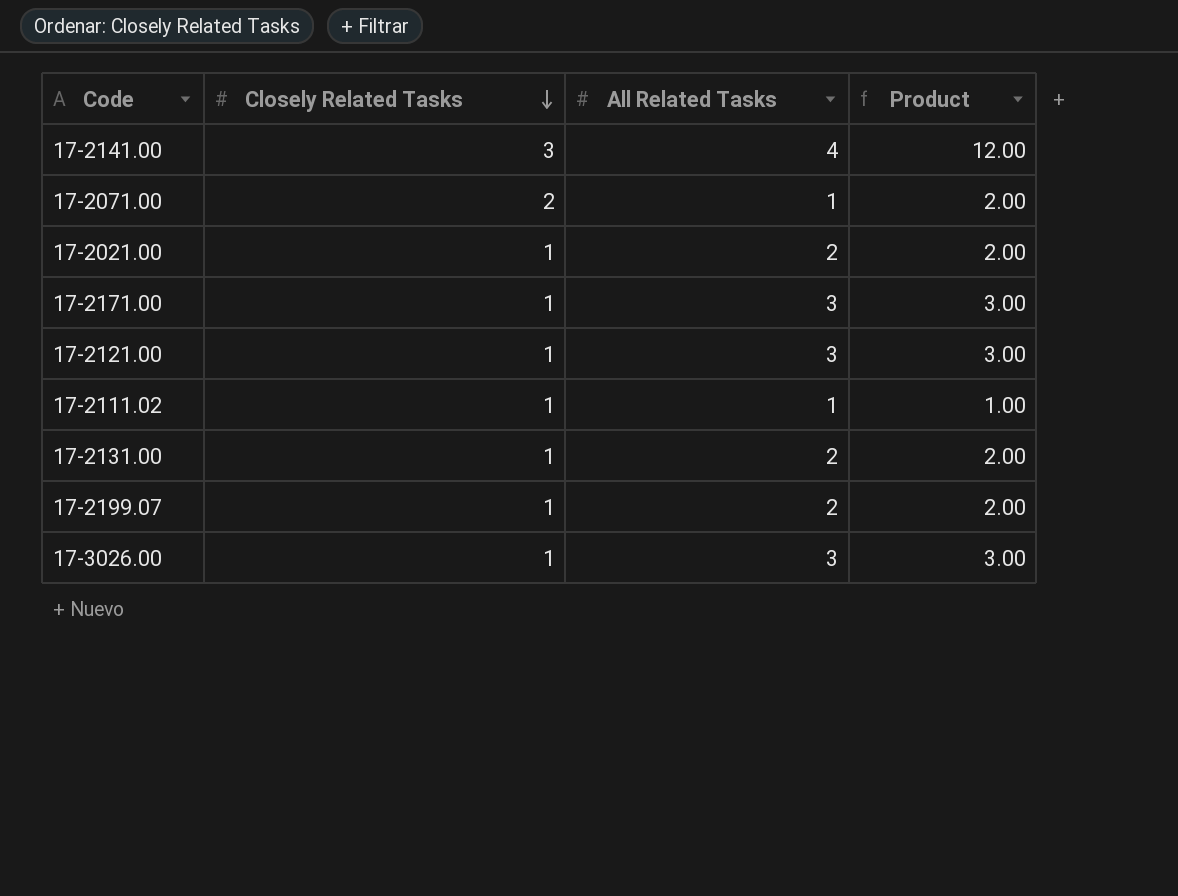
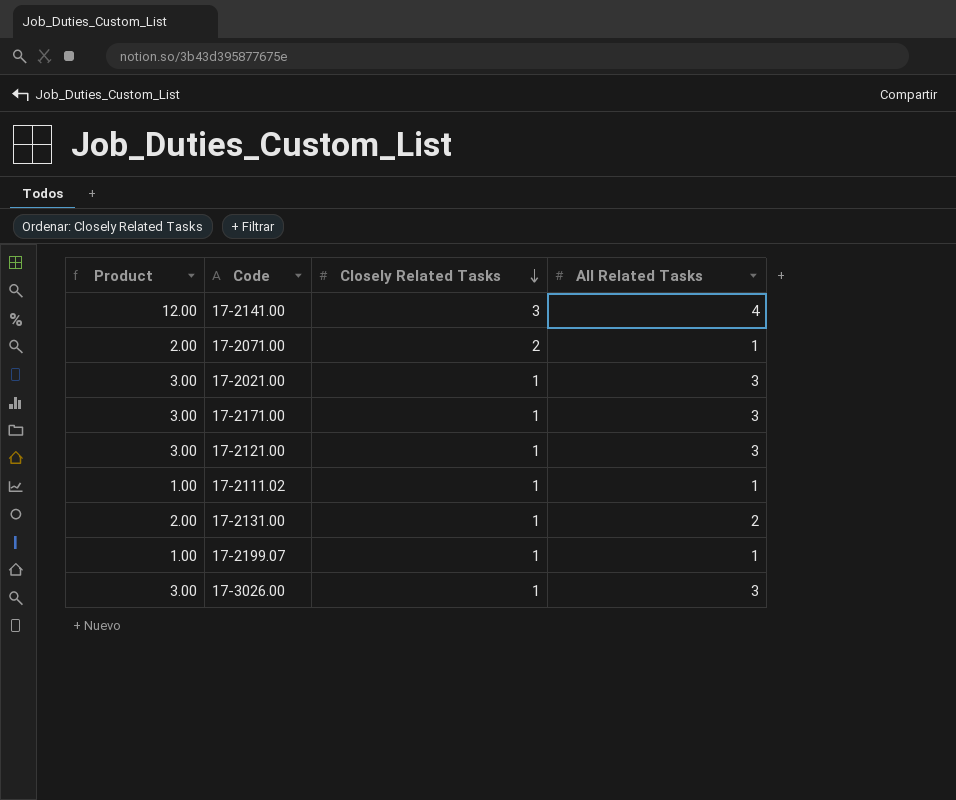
column Product | position: 4 -> 1
17-2021.00 | Product: 2.00 -> 3.00
17-2021.00 | All Related Tasks: 2 -> 3
17-2199.07 | Product: 2.00 -> 1.00
17-2199.07 | All Related Tasks: 2 -> 1

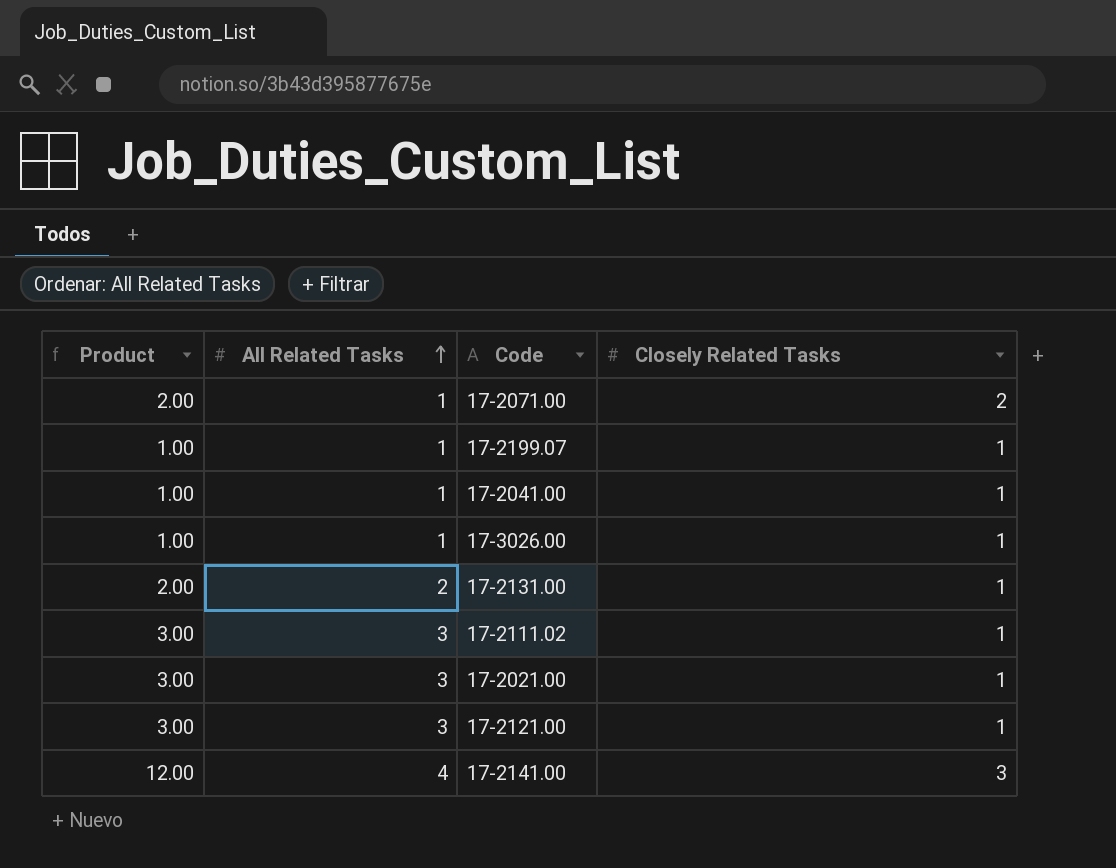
row order: Closely Related Tasks descending -> All Related Tasks ascending
column All Related Tasks | position: 4 -> 2
row 17-2171.00: 3.00 | 1 | 3 -> none
row 17-2041.00: none -> 1.00 | 1 | 1
17-3026.00 | Product: 3.00 -> 1.00
17-3026.00 | All Related Tasks: 3 -> 1
17-2111.02 | Product: 1.00 -> 3.00
17-2111.02 | All Related Tasks: 1 -> 3

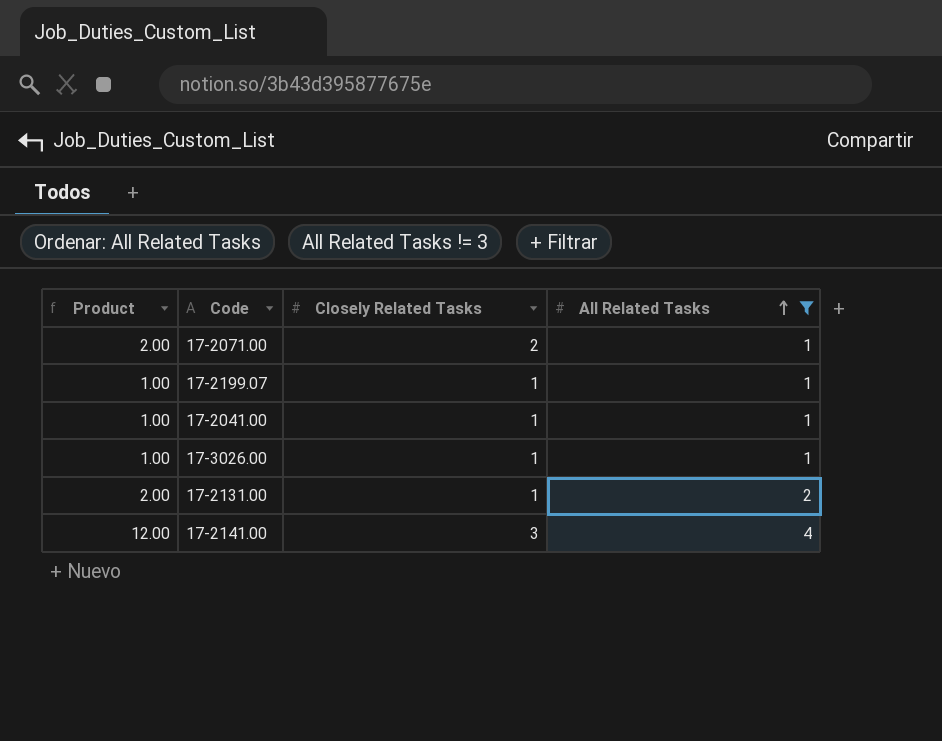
filter: none -> All Related Tasks != 3
column All Related Tasks | position: 2 -> 4

